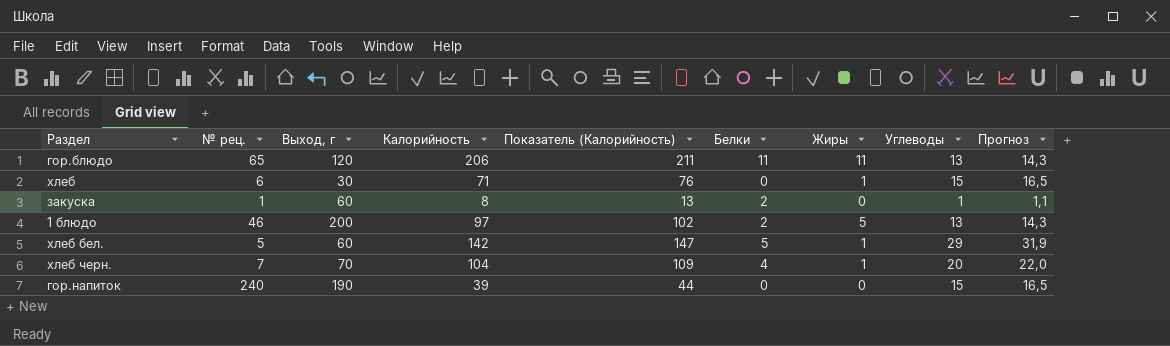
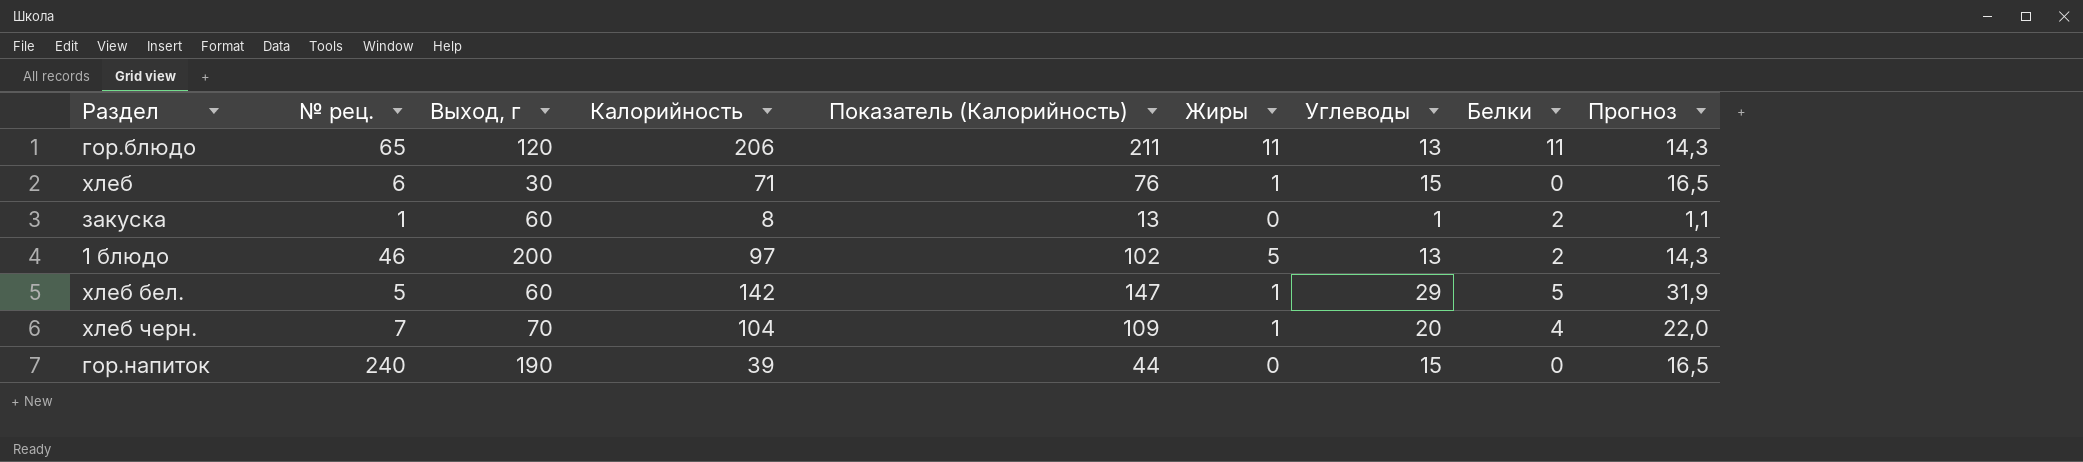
column Белки | position: 6 -> 8

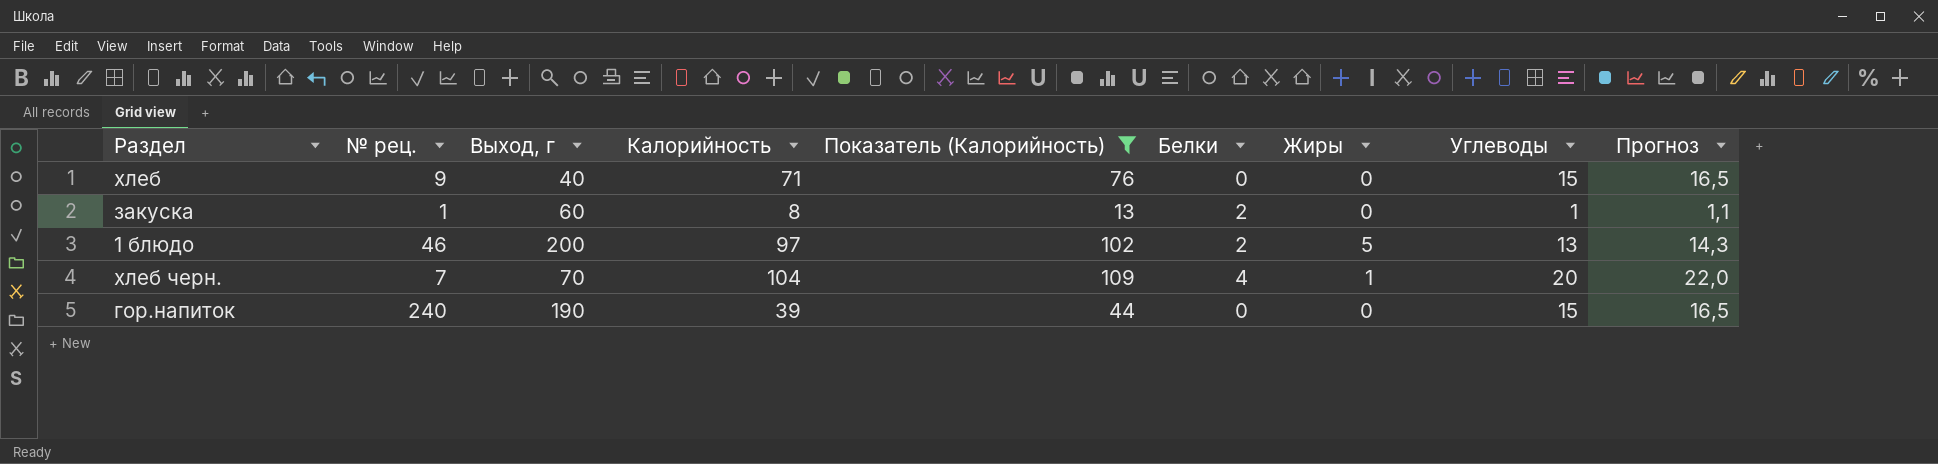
filter: none -> Показатель (Калорийность) <= 109
column Белки | position: 8 -> 6
хлеб | № рец.: 6 -> 9
хлеб | Выход, г: 30 -> 40
хлеб | Жиры: 1 -> 0

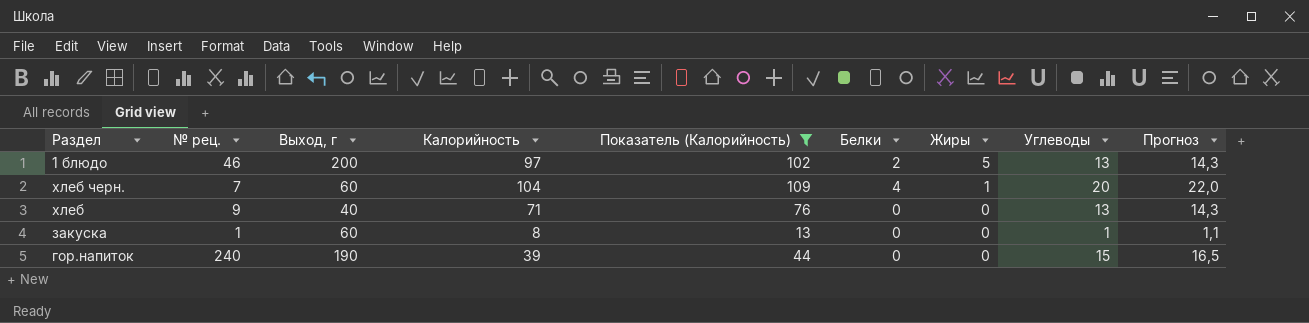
row order: none -> Жиры descending
хлеб черн. | Выход, г: 70 -> 60
хлеб | Углеводы: 15 -> 13
хлеб | Прогноз: 16,5 -> 14,3
закуска | Белки: 2 -> 0

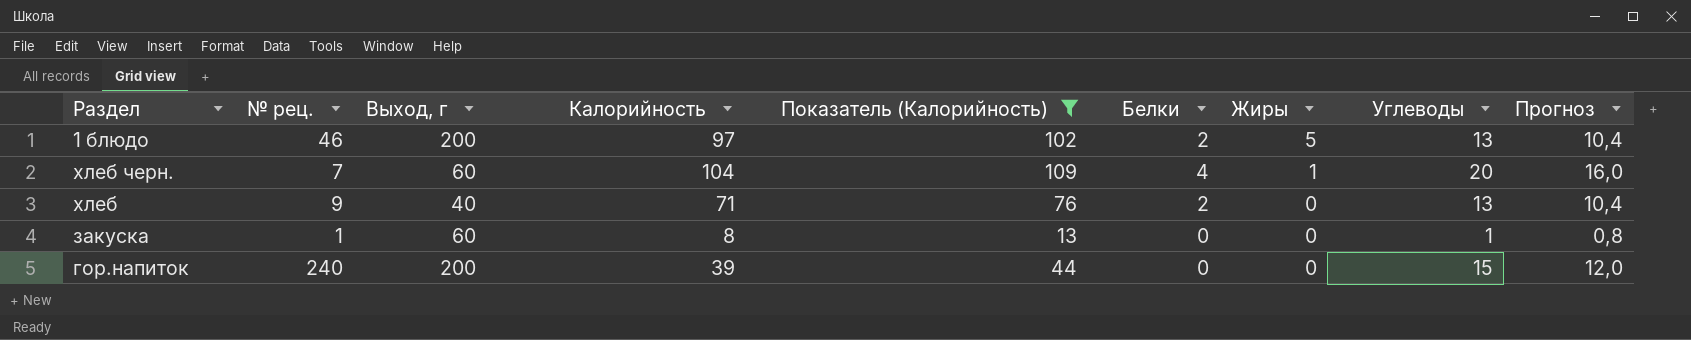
column Прогноз | formula: [Углеводы] * 1,1 -> [Углеводы] * 0,8
хлеб | Белки: 0 -> 2
гор.напиток | Выход, г: 190 -> 200

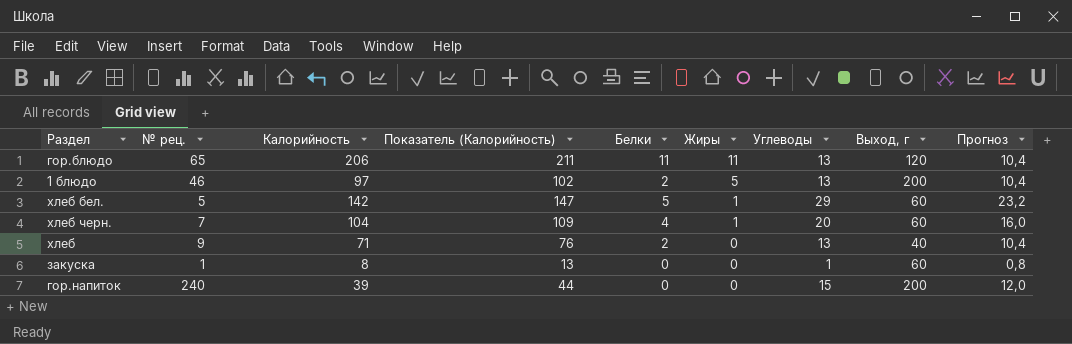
filter: Показатель (Калорийность) <= 109 -> none
column Выход, г | position: 3 -> 8

